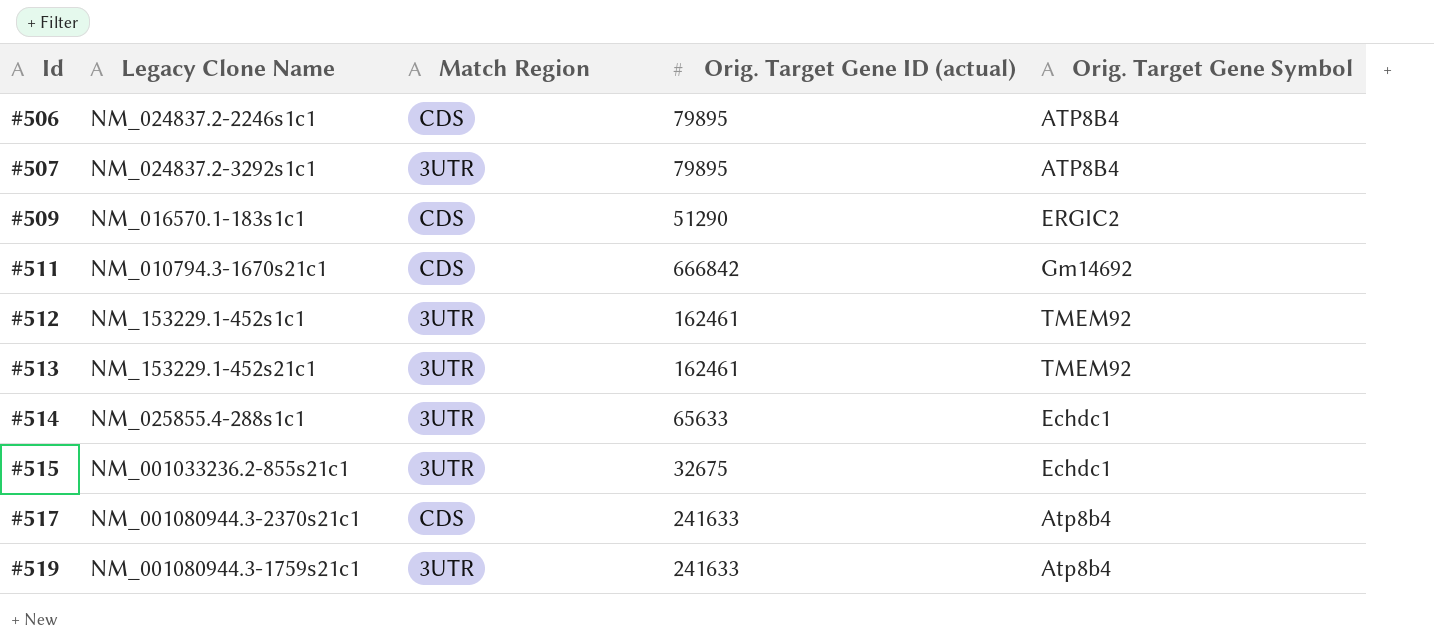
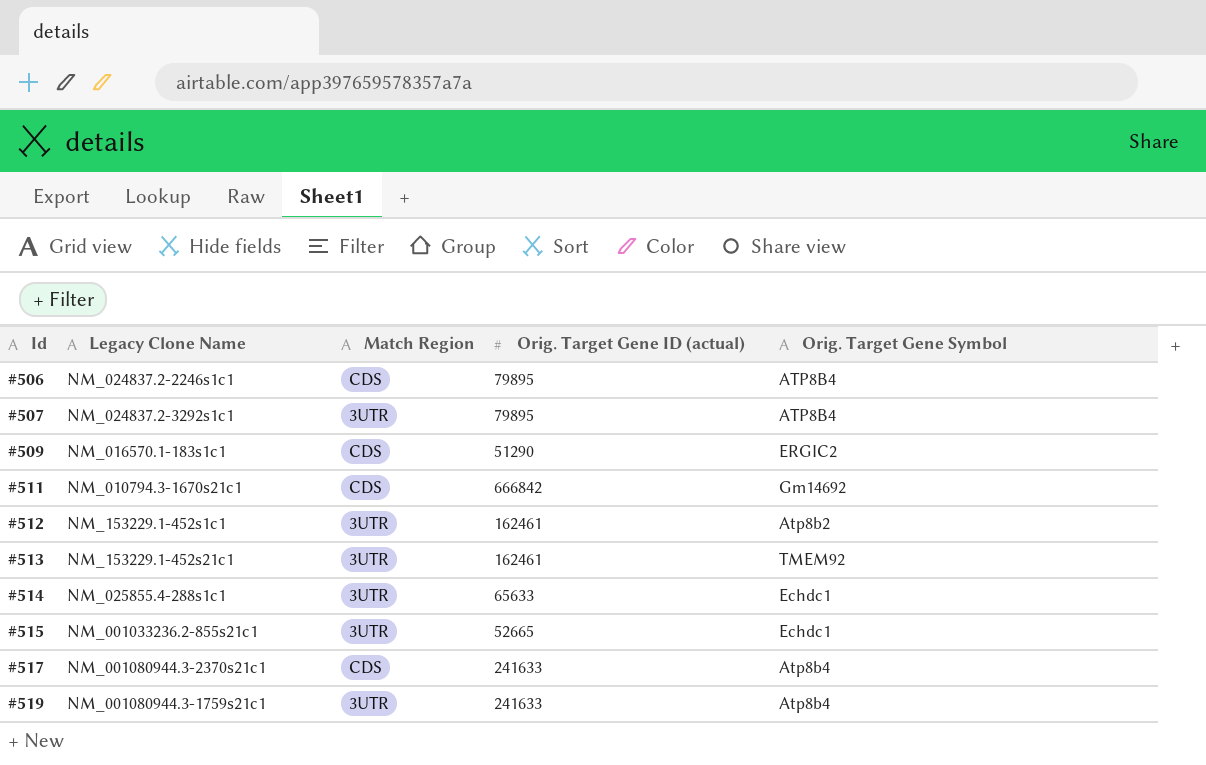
#512 | Orig. Target Gene Symbol: TMEM92 -> Atp8b2
#515 | Orig. Target Gene ID (actual): 32675 -> 52665

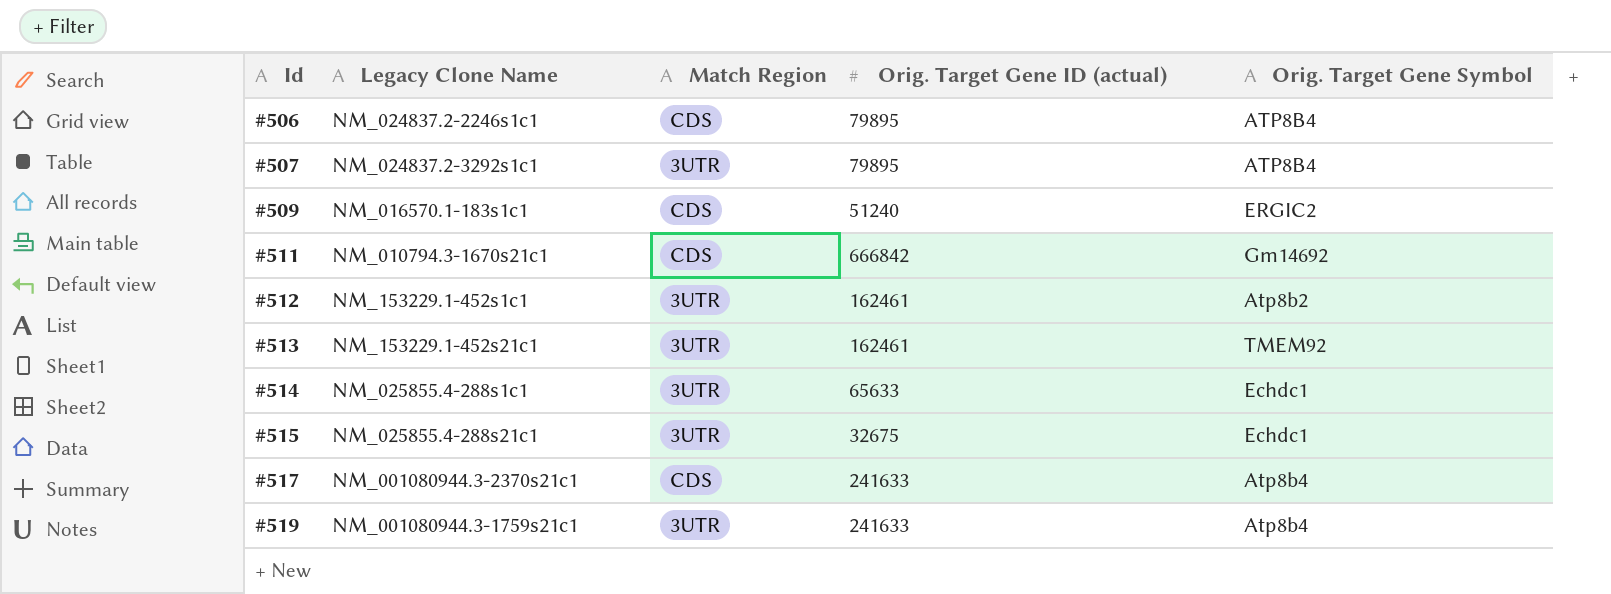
#509 | Orig. Target Gene ID (actual): 51290 -> 51240
#515 | Legacy Clone Name: NM_001033236.2-855s21c1 -> NM_025855.4-288s21c1
#515 | Orig. Target Gene ID (actual): 52665 -> 32675

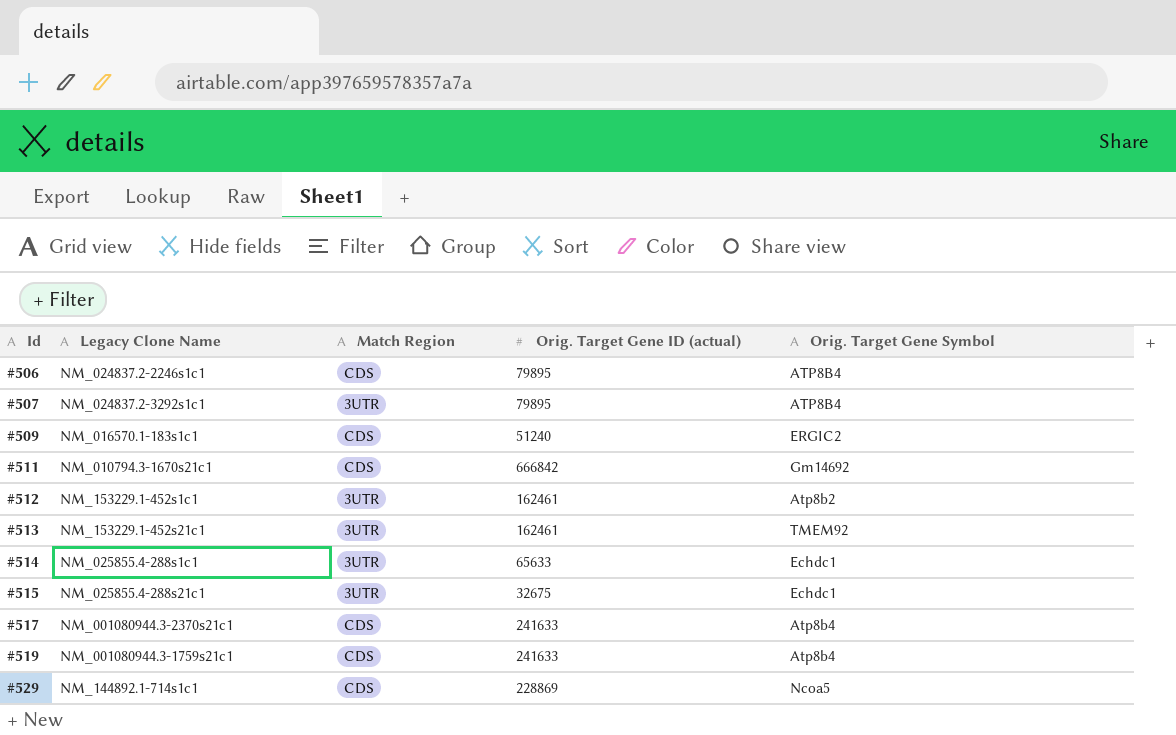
#519 | Match Region: 3UTR -> CDS
row #529: none -> NM_144892.1-714s1c1 | CDS | 228869 | Ncoa5

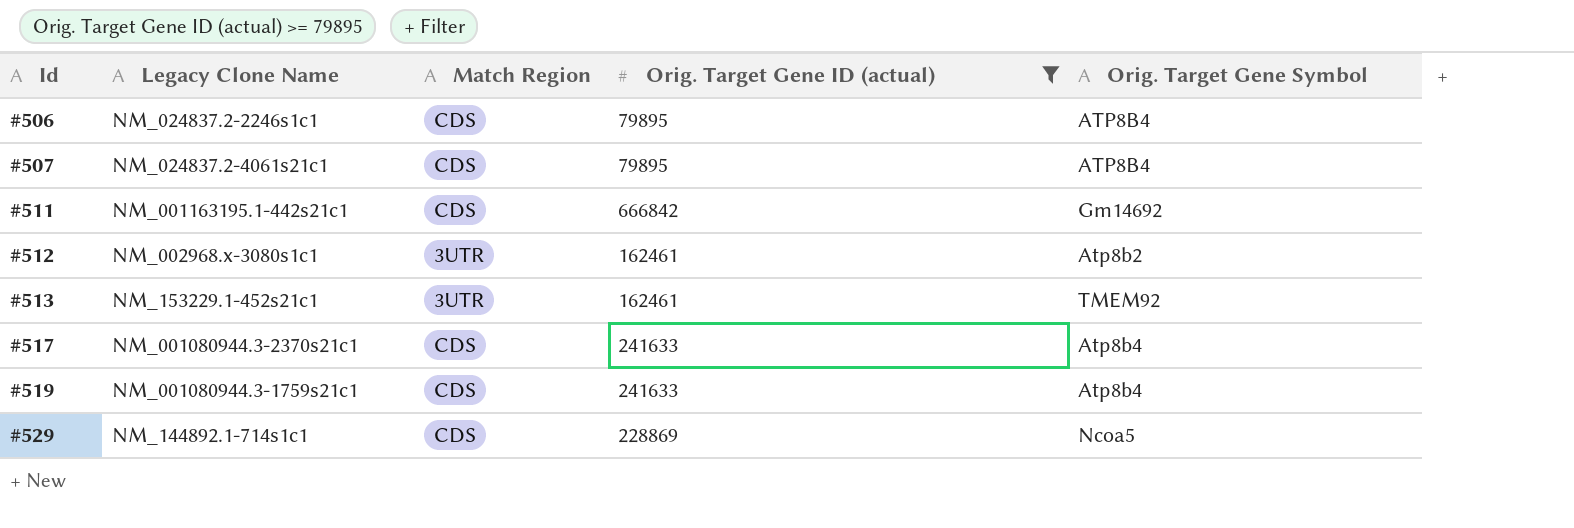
filter: none -> Orig. Target Gene ID (actual) >= 79895
#507 | Legacy Clone Name: NM_024837.2-3292s1c1 -> NM_024837.2-4061s21c1
#507 | Match Region: 3UTR -> CDS
#511 | Legacy Clone Name: NM_010794.3-1670s21c1 -> NM_001163195.1-442s21c1
#512 | Legacy Clone Name: NM_153229.1-452s1c1 -> NM_002968.x-3080s1c1

